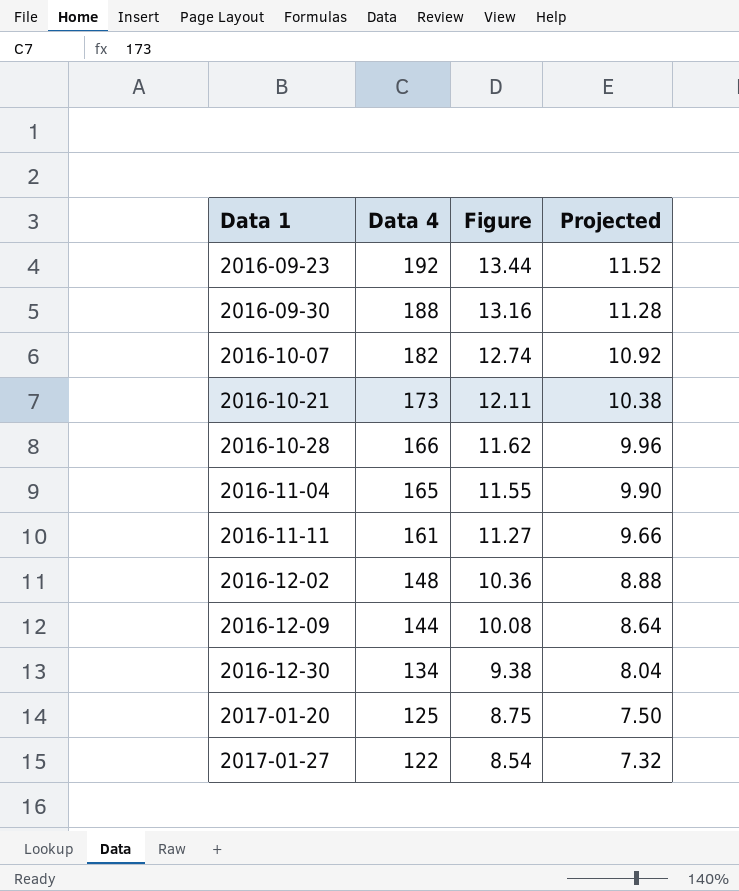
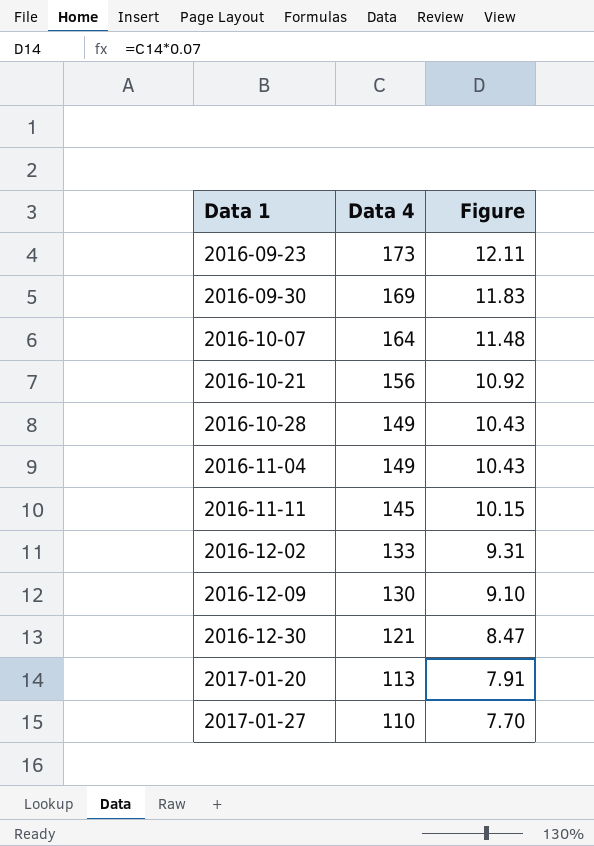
column Projected | formula: [Data 4] * 0.06 -> none
2016-09-23 | Data 4: 192 -> 173
2016-09-23 | Figure: 13.44 -> 12.11
2016-09-30 | Data 4: 188 -> 169
2016-09-30 | Figure: 13.16 -> 11.83
2016-10-07 | Data 4: 182 -> 164
2016-10-07 | Figure: 12.74 -> 11.48
2016-10-21 | Data 4: 173 -> 156
2016-10-21 | Figure: 12.11 -> 10.92
2016-10-28 | Data 4: 166 -> 149
2016-10-28 | Figure: 11.62 -> 10.43
2016-11-04 | Data 4: 165 -> 149
2016-11-04 | Figure: 11.55 -> 10.43
2016-11-11 | Data 4: 161 -> 145
2016-11-11 | Figure: 11.27 -> 10.15
2016-12-02 | Data 4: 148 -> 133
2016-12-02 | Figure: 10.36 -> 9.31
2016-12-09 | Data 4: 144 -> 130
2016-12-09 | Figure: 10.08 -> 9.10
2016-12-30 | Data 4: 134 -> 121
2016-12-30 | Figure: 9.38 -> 8.47
2017-01-20 | Data 4: 125 -> 113
2017-01-20 | Figure: 8.75 -> 7.91
2017-01-27 | Data 4: 122 -> 110
2017-01-27 | Figure: 8.54 -> 7.70

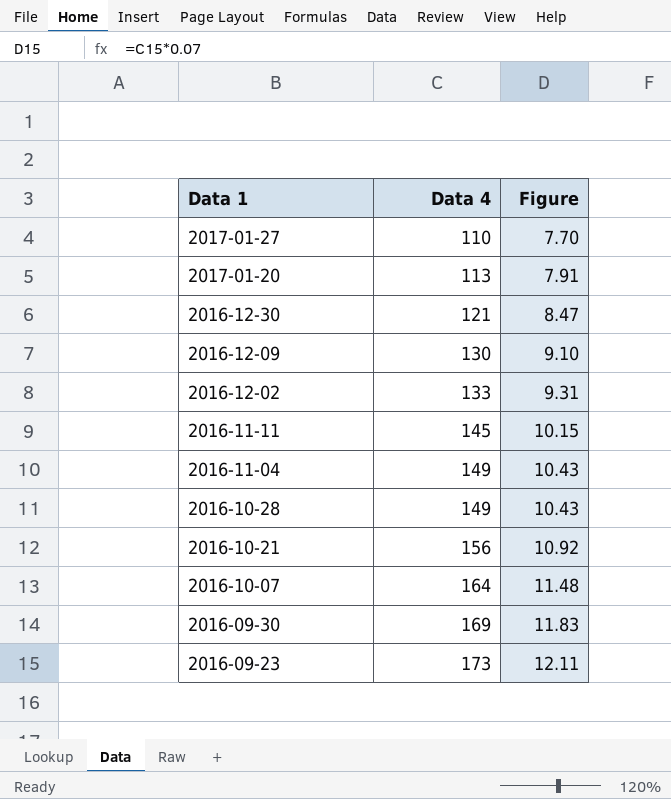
row order: Data 1 ascending -> Data 1 descending

